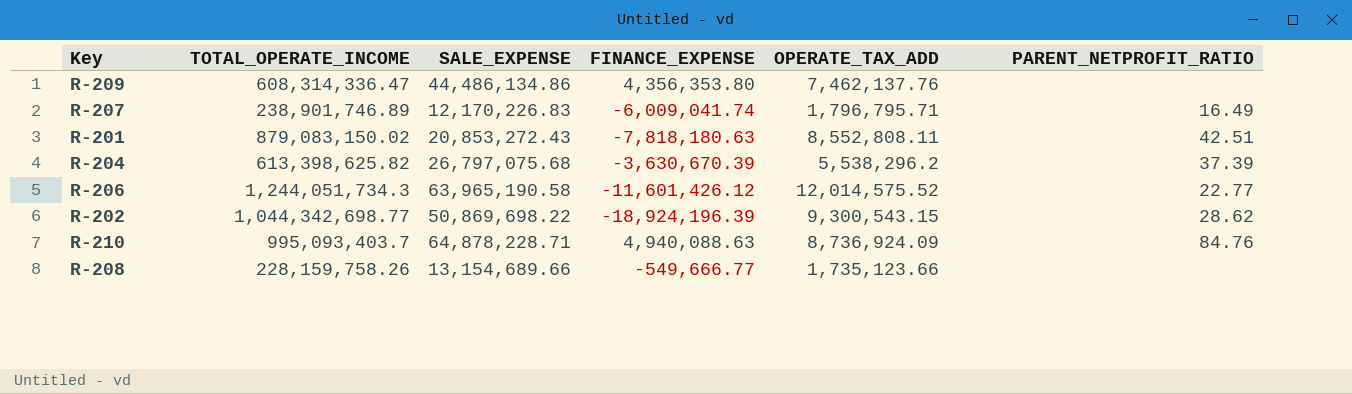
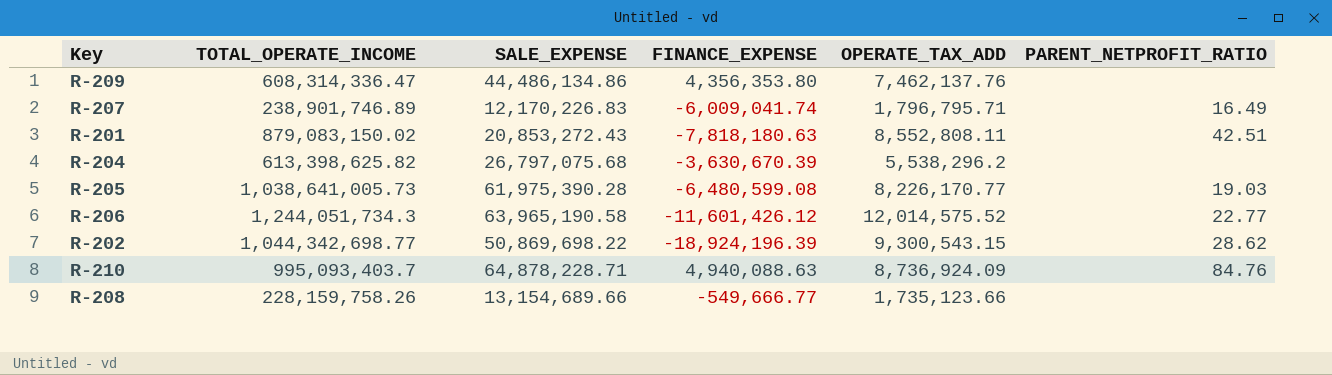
R-204 | PARENT_NETPROFIT_RATIO: 37.39 -> none
row R-205: none -> 1,038,641,005.73 | 61,975,390.28 | -6,480,599.08 | 8,226,170.77 | 19.03

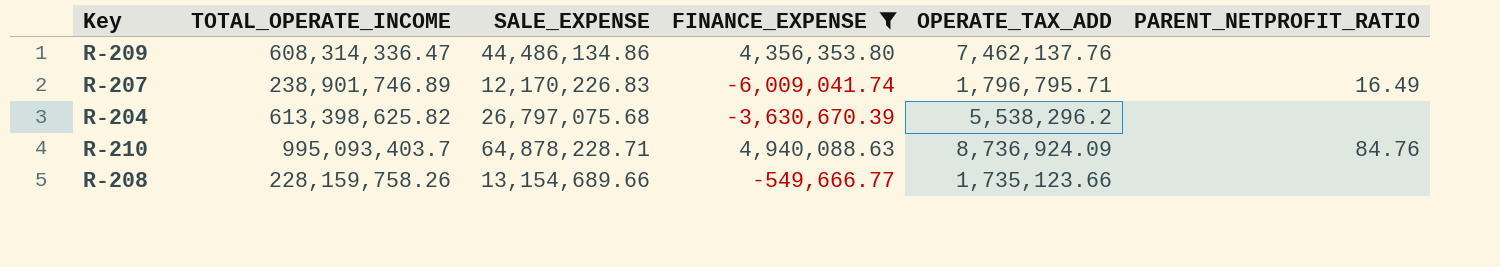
filter: none -> FINANCE_EXPENSE >= -6,009,041.74

